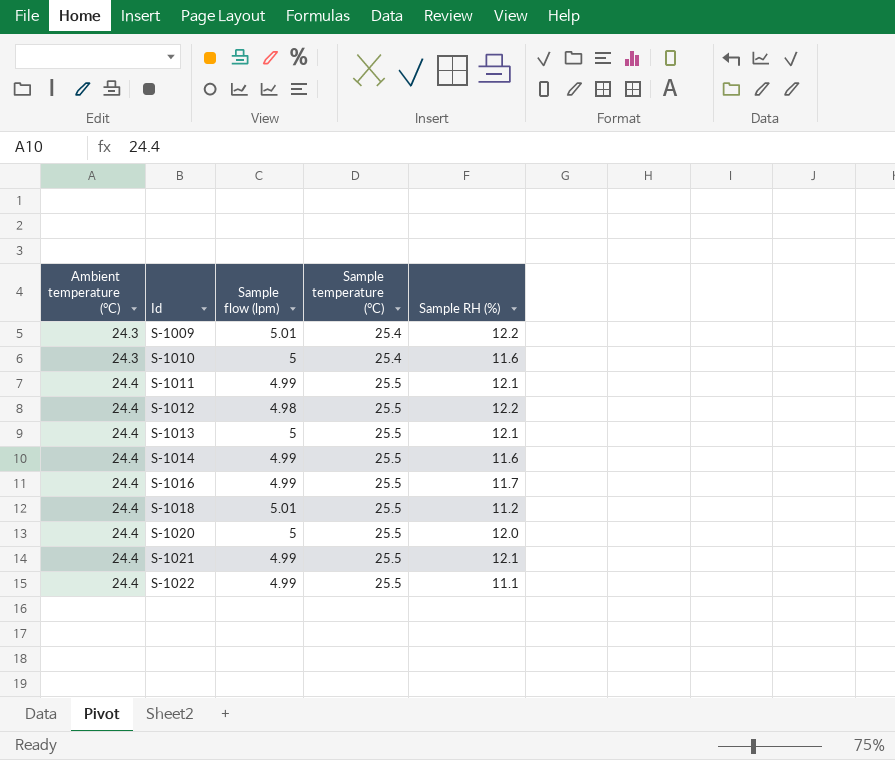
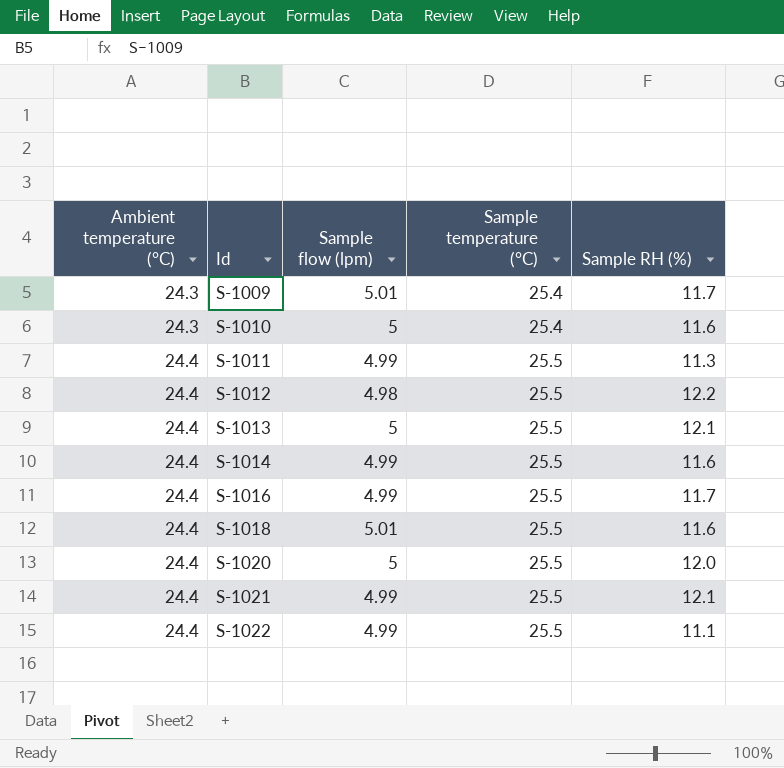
S-1009 | Sample RH (%): 12.2 -> 11.7
S-1011 | Sample RH (%): 12.1 -> 11.3
S-1018 | Sample RH (%): 11.2 -> 11.6

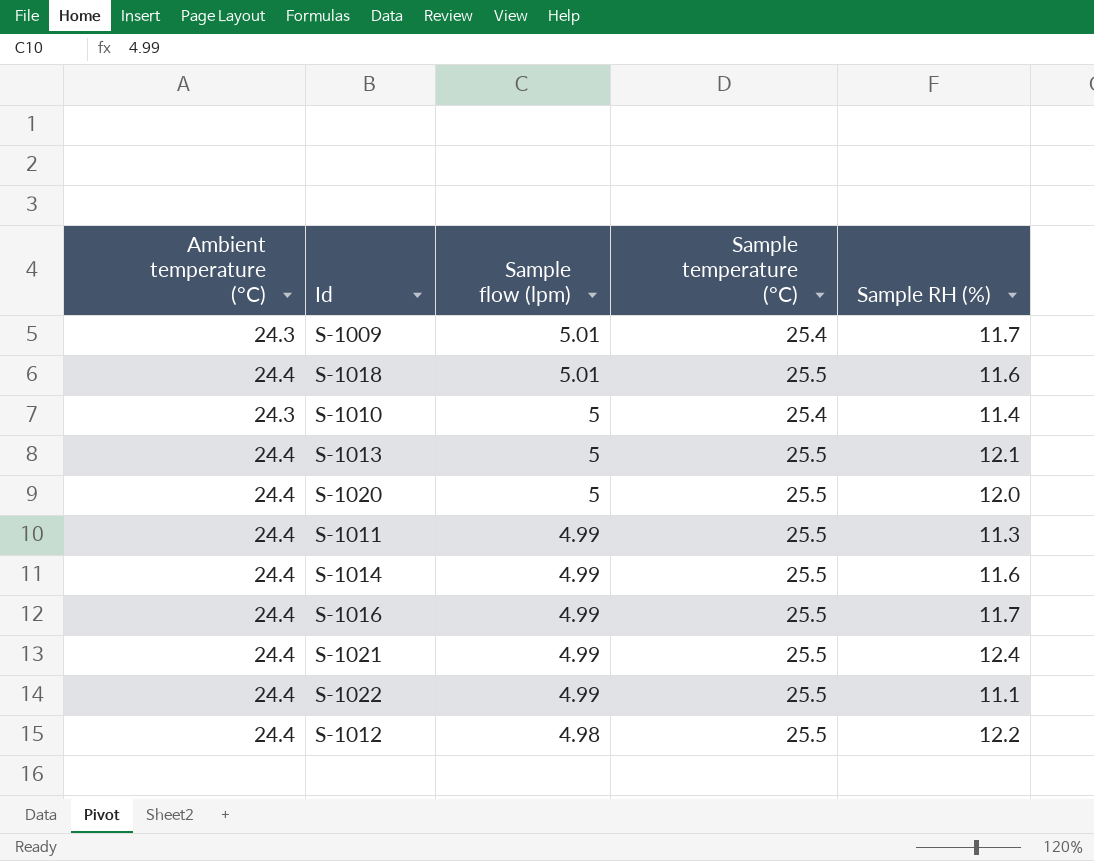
row order: Ambient temperature (°C) ascending -> Sample flow (lpm) descending
S-1010 | Sample RH (%): 11.6 -> 11.4
S-1021 | Sample RH (%): 12.1 -> 12.4

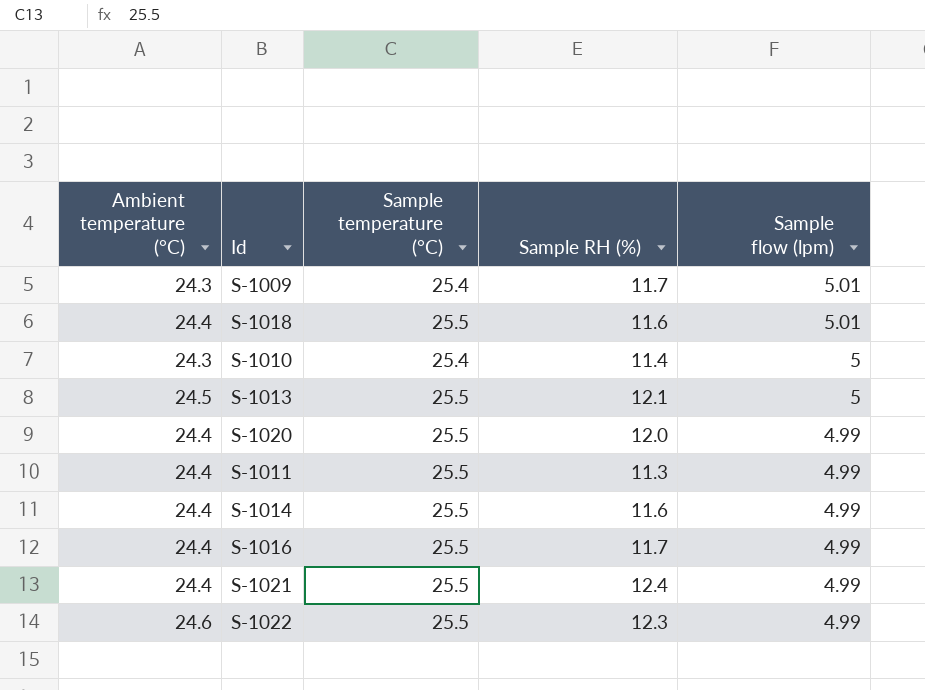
column Sample flow (lpm) | position: 3 -> 5
row S-1012: 24.4 | 4.98 | 25.5 | 12.2 -> none
S-1013 | Ambient temperature (°C): 24.4 -> 24.5
S-1020 | Sample flow (lpm): 5 -> 4.99
S-1022 | Ambient temperature (°C): 24.4 -> 24.6
S-1022 | Sample RH (%): 11.1 -> 12.3

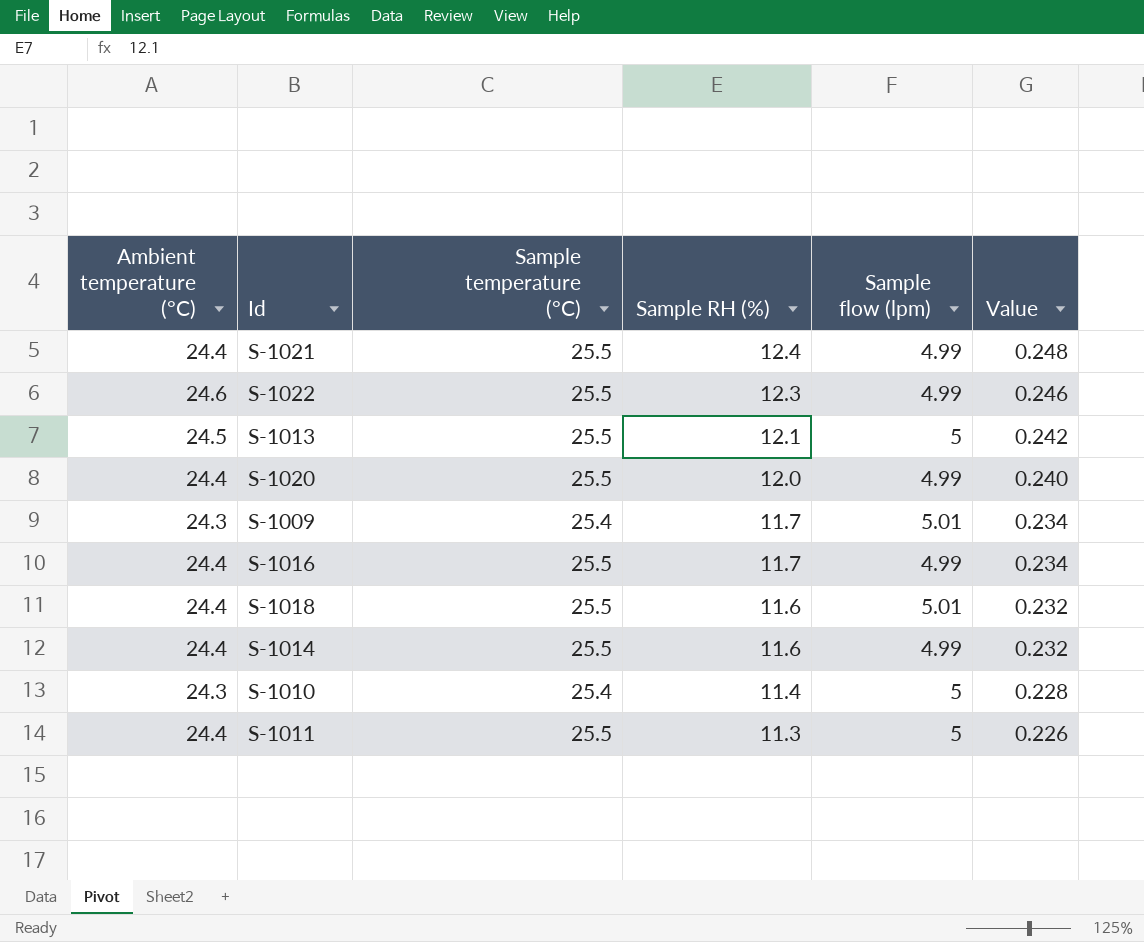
row order: Sample flow (lpm) descending -> Sample RH (%) descending
column Value | formula: none -> [Sample RH (%)] * 0.02
S-1011 | Sample flow (lpm): 4.99 -> 5

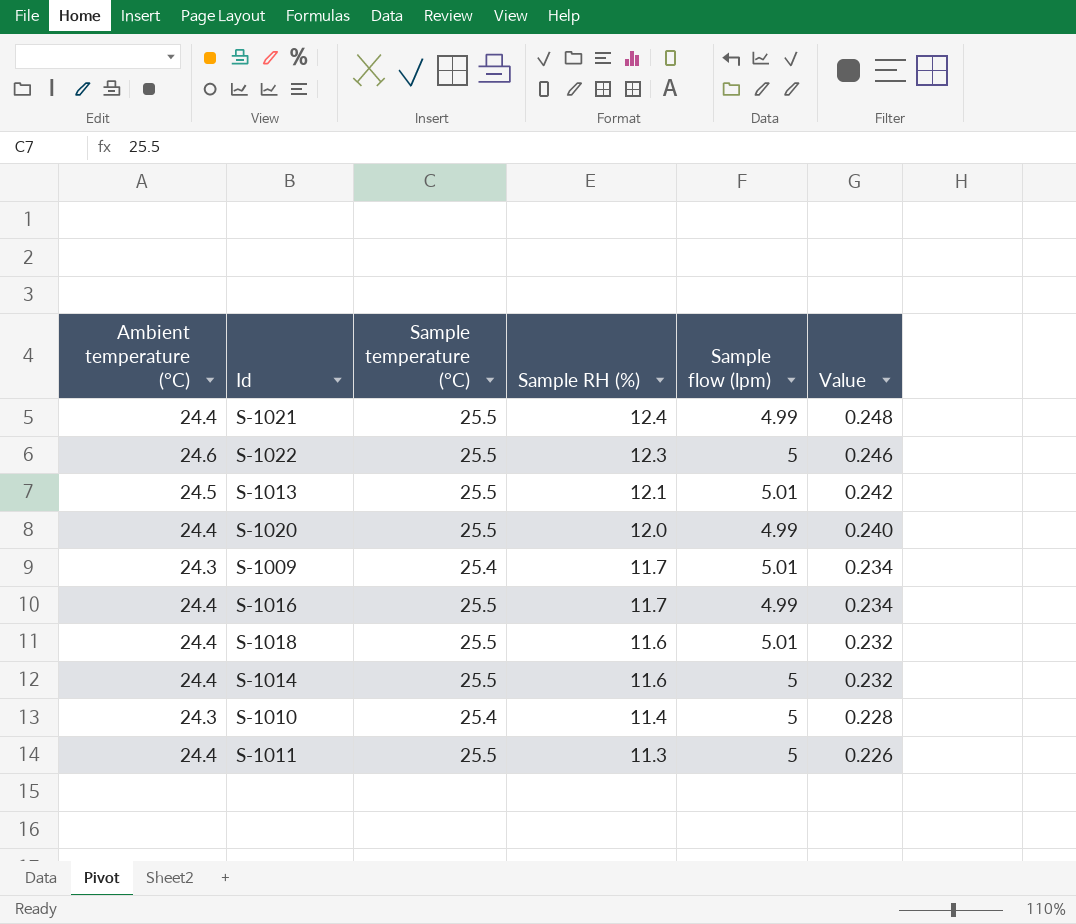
S-1022 | Sample flow (lpm): 4.99 -> 5
S-1013 | Sample flow (lpm): 5 -> 5.01
S-1014 | Sample flow (lpm): 4.99 -> 5

